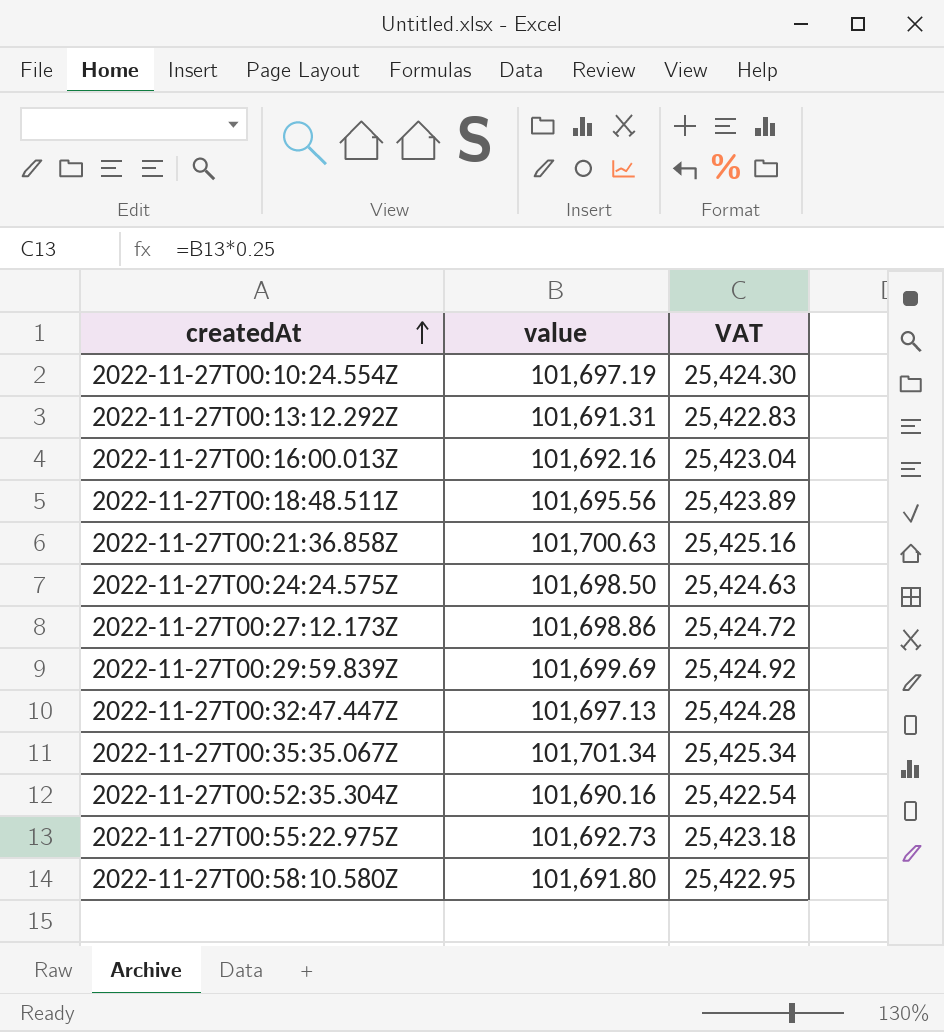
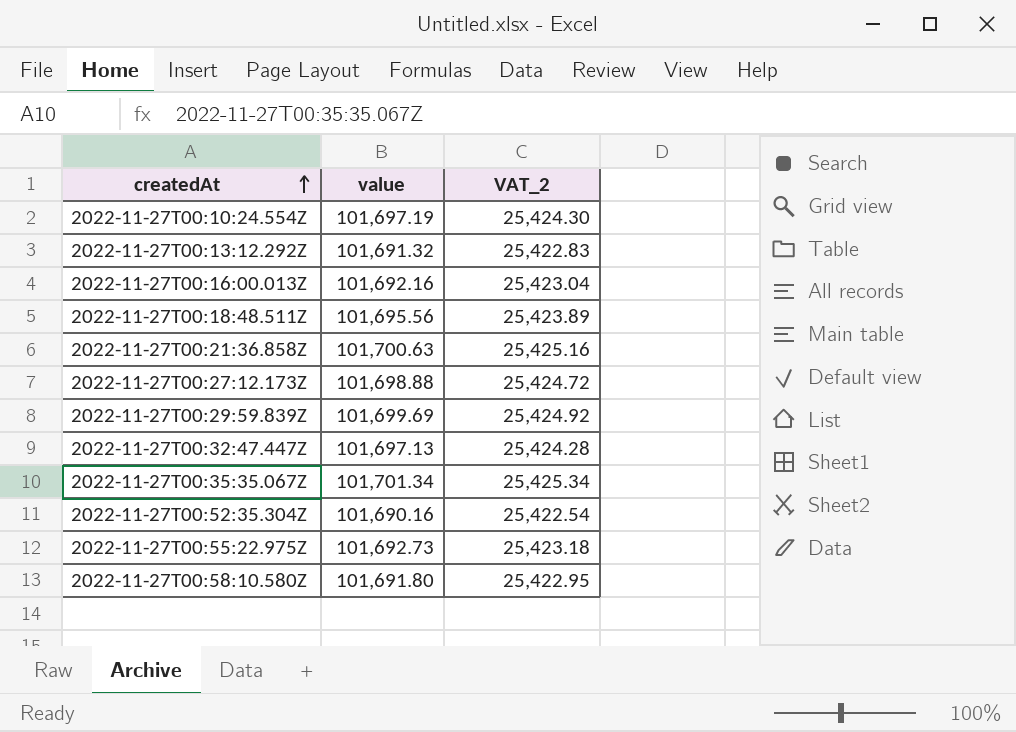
column name: VAT -> VAT_2
row 2022-11-27T00:24:24.575Z: 101,698.50 | 25,424.63 -> none
2022-11-27T00:13:12.292Z | value: 101,691.31 -> 101,691.32
2022-11-27T00:27:12.173Z | value: 101,698.86 -> 101,698.88

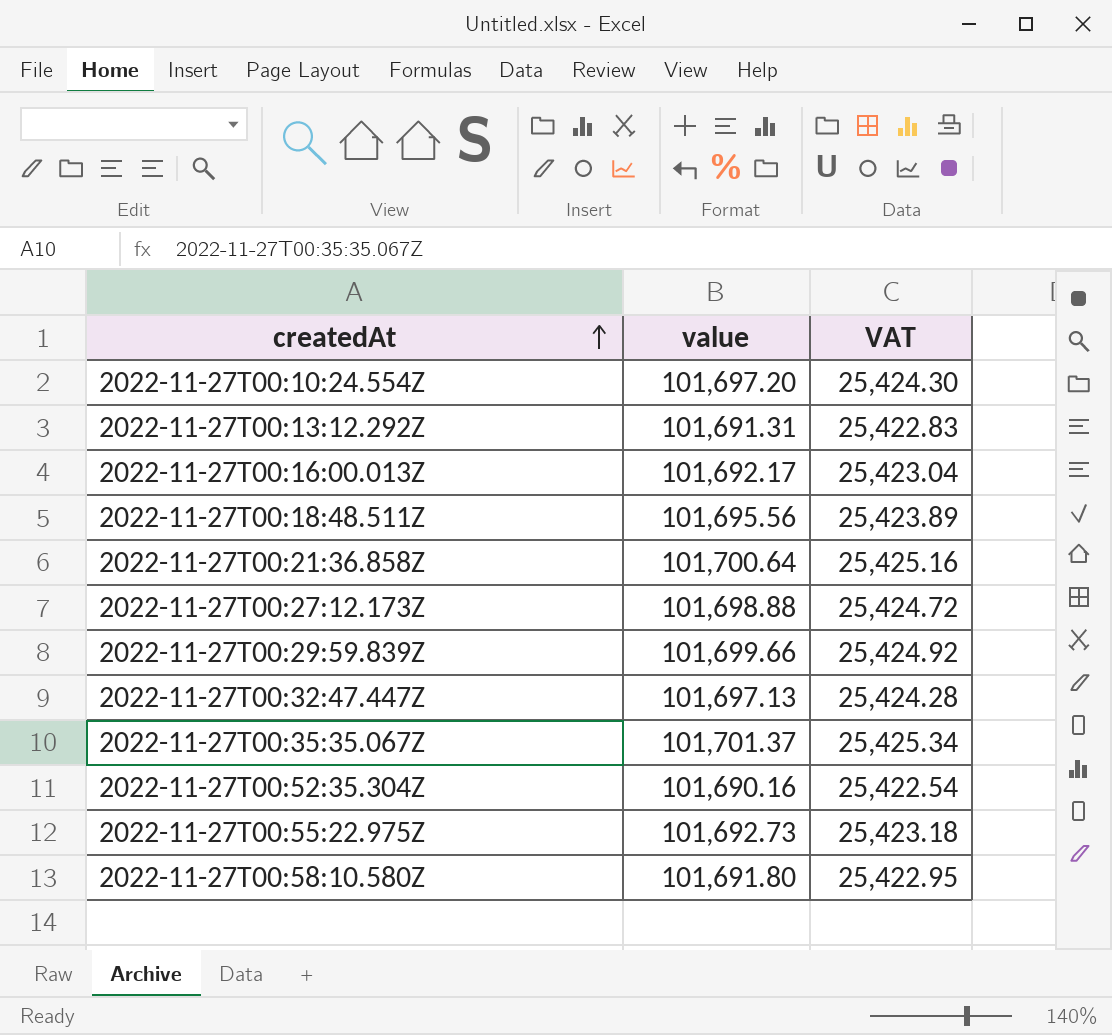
column name: VAT_2 -> VAT
2022-11-27T00:10:24.554Z | value: 101,697.19 -> 101,697.20
2022-11-27T00:13:12.292Z | value: 101,691.32 -> 101,691.31
2022-11-27T00:16:00.013Z | value: 101,692.16 -> 101,692.17
2022-11-27T00:21:36.858Z | value: 101,700.63 -> 101,700.64
2022-11-27T00:29:59.839Z | value: 101,699.69 -> 101,699.66
2022-11-27T00:35:35.067Z | value: 101,701.34 -> 101,701.37

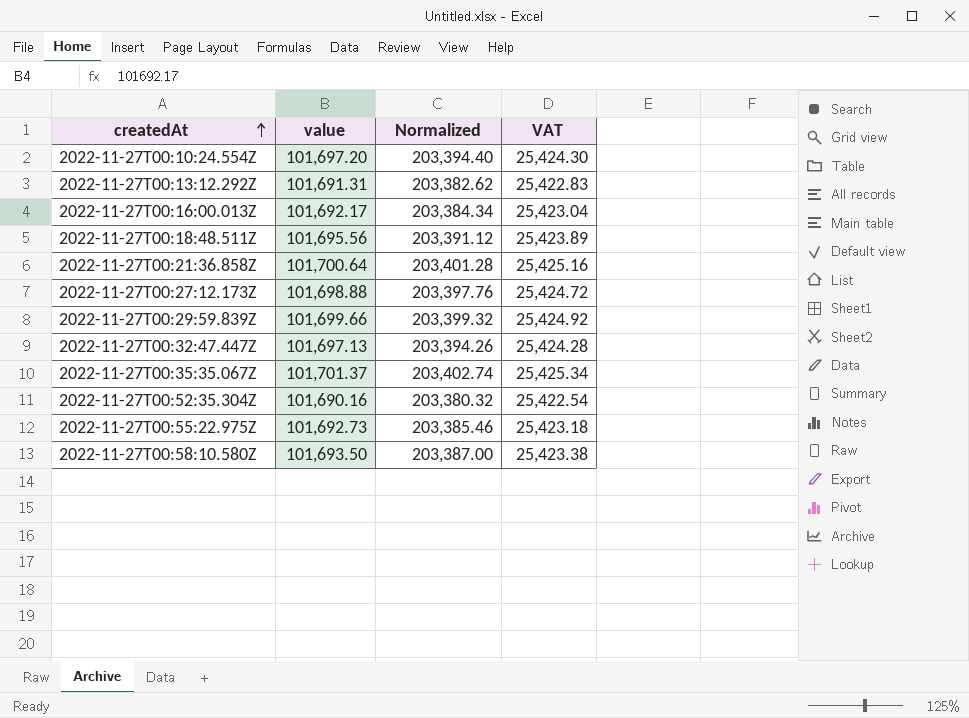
column Normalized | formula: none -> [value] * 2
2022-11-27T00:58:10.580Z | value: 101,691.80 -> 101,693.50
2022-11-27T00:58:10.580Z | VAT: 25,422.95 -> 25,423.38

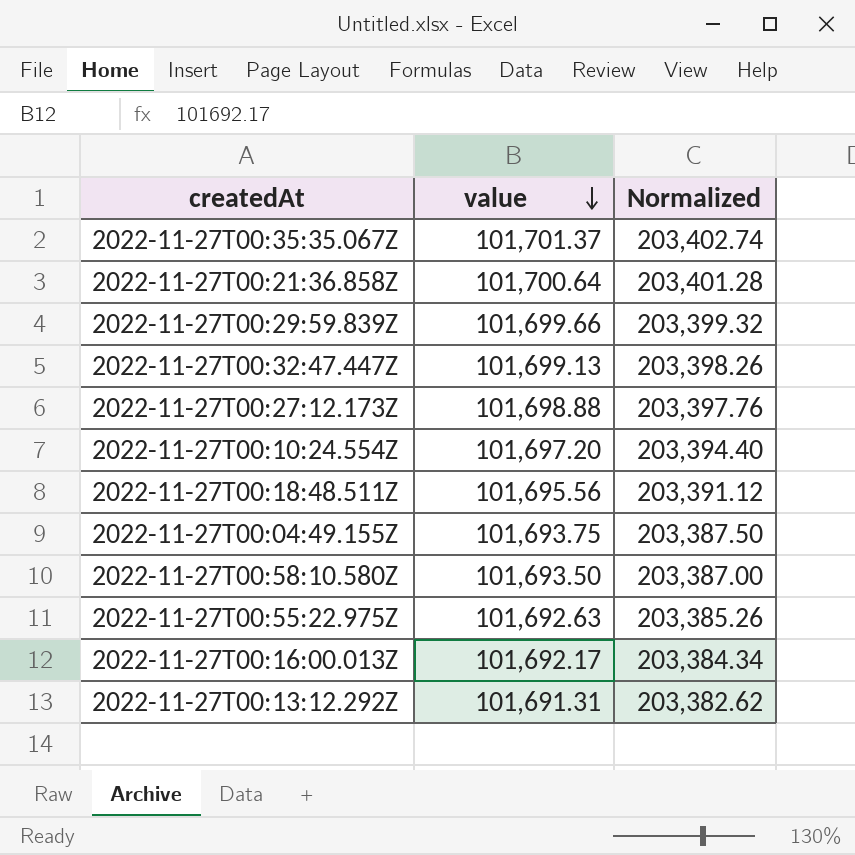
row order: createdAt ascending -> value descending
column VAT | formula: [value] * 0.25 -> none
row 2022-11-27T00:52:35.304Z: 101,690.16 | 203,380.32 | 25,422.54 -> none
2022-11-27T00:32:47.447Z | value: 101,697.13 -> 101,699.13
2022-11-27T00:32:47.447Z | Normalized: 203,394.26 -> 203,398.26
row 2022-11-27T00:04:49.155Z: none -> 101,693.75 | 203,387.50
2022-11-27T00:55:22.975Z | value: 101,692.73 -> 101,692.63
2022-11-27T00:55:22.975Z | Normalized: 203,385.46 -> 203,385.26

